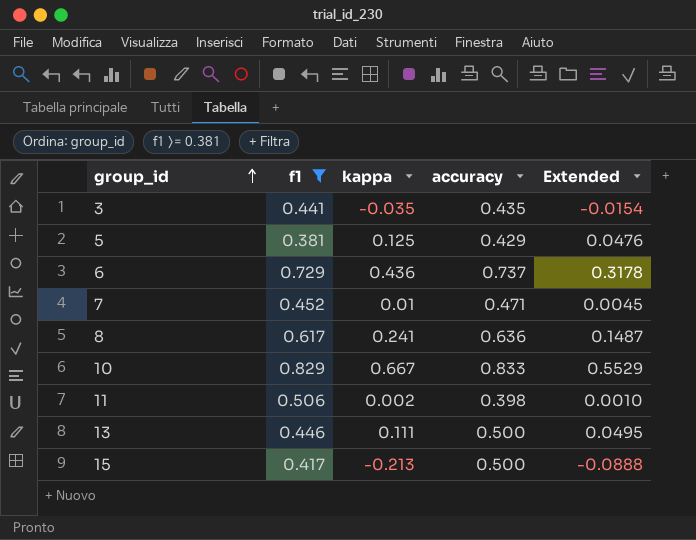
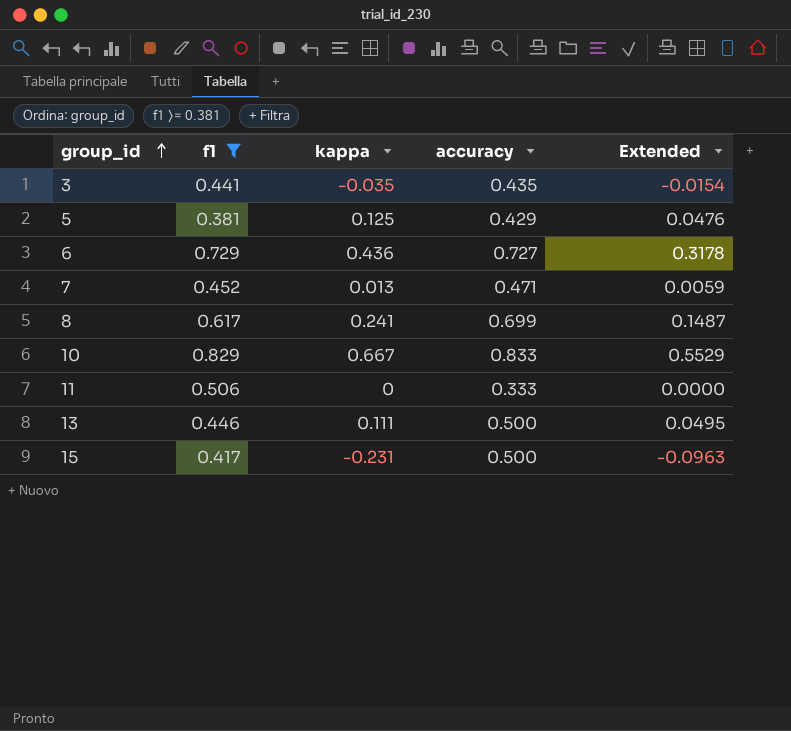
6 | accuracy: 0.737 -> 0.727
7 | kappa: 0.01 -> 0.013
7 | Extended: 0.0045 -> 0.0059
8 | accuracy: 0.636 -> 0.699
11 | kappa: 0.002 -> 0
11 | accuracy: 0.398 -> 0.333
11 | Extended: 0.0010 -> 0.0000
15 | kappa: -0.213 -> -0.231
15 | Extended: -0.0888 -> -0.0963

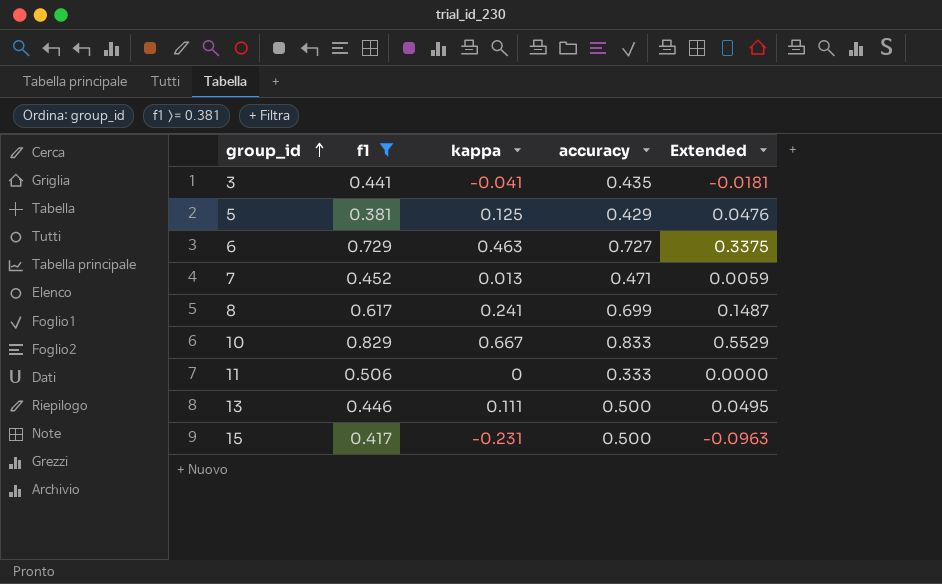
3 | kappa: -0.035 -> -0.041
3 | Extended: -0.0154 -> -0.0181
6 | kappa: 0.436 -> 0.463
6 | Extended: 0.3178 -> 0.3375

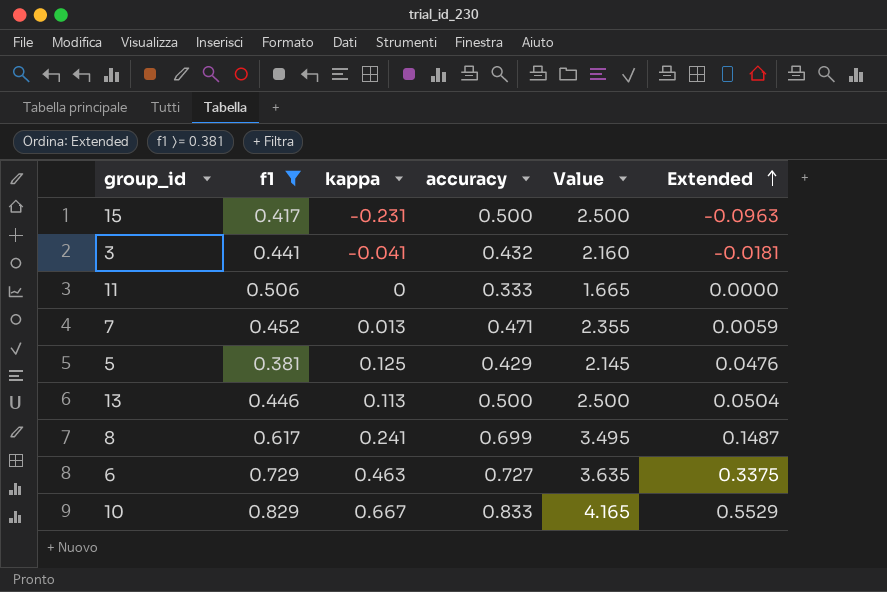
row order: group_id ascending -> Extended ascending
column Value | formula: none -> [accuracy] * 5
3 | accuracy: 0.435 -> 0.432
13 | kappa: 0.111 -> 0.113
13 | Extended: 0.0495 -> 0.0504

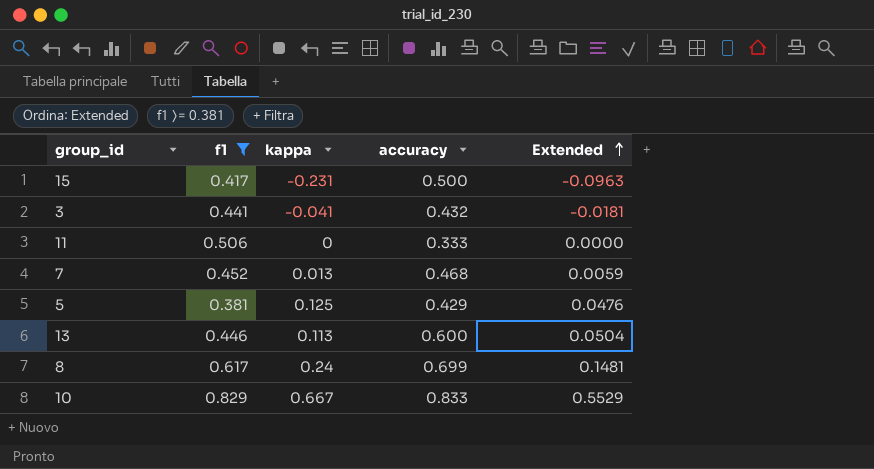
column Value | formula: [accuracy] * 5 -> none
row 6: 0.729 | 0.463 | 0.727 | 3.635 | 0.3375 -> none
7 | accuracy: 0.471 -> 0.468
13 | accuracy: 0.500 -> 0.600
8 | kappa: 0.241 -> 0.24
8 | Extended: 0.1487 -> 0.1481

